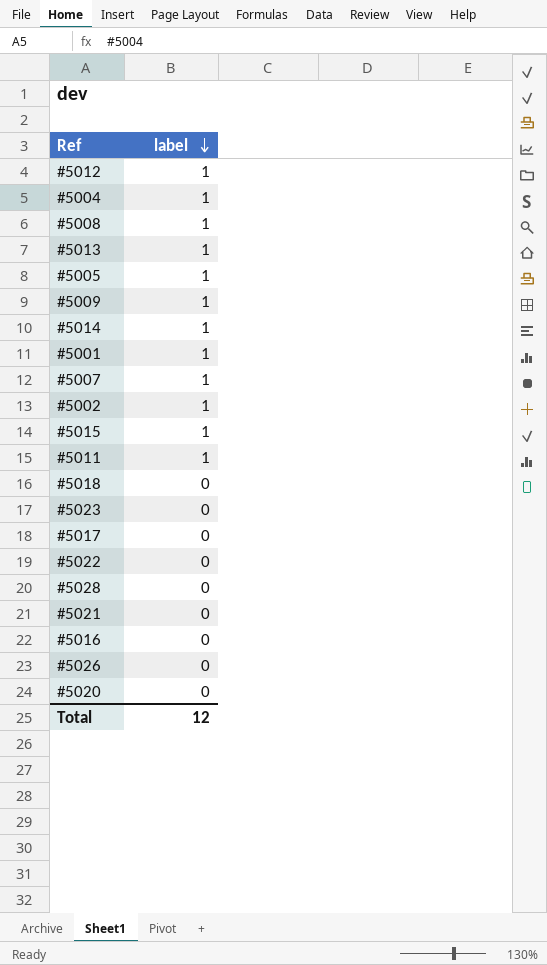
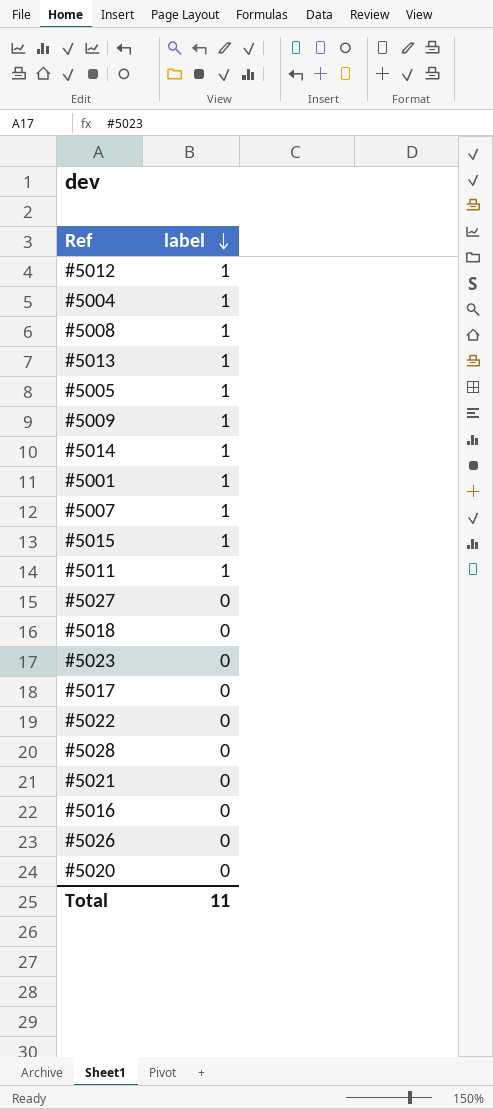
row #5002: 1 -> none
row #5027: none -> 0
Total | label: 12 -> 11

